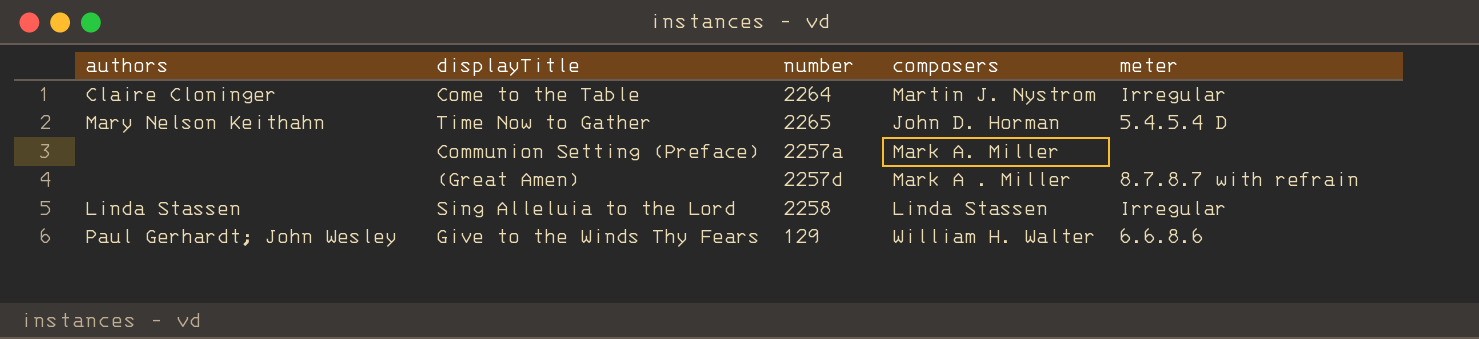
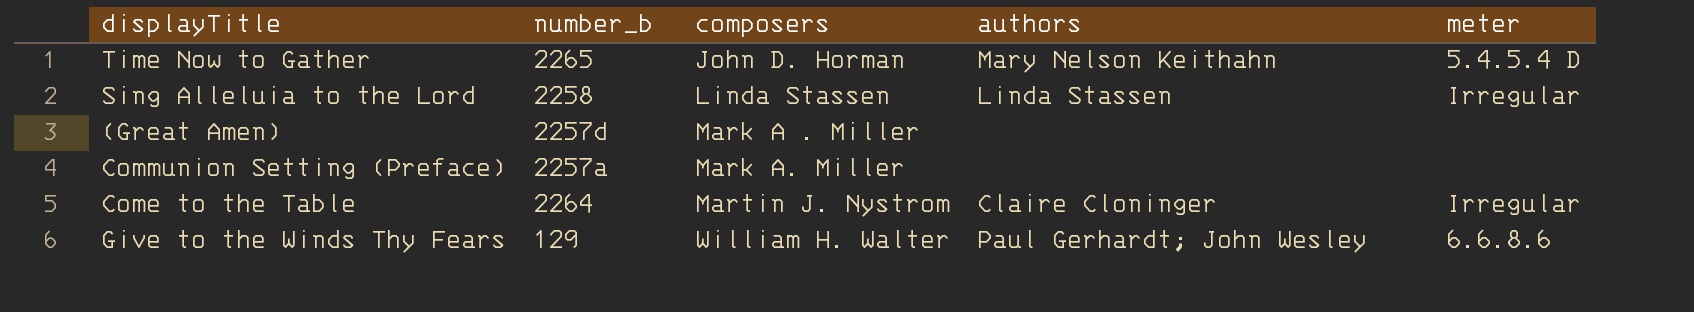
row order: none -> composers ascending
column name: number -> number_b
column authors | position: 1 -> 4
(Great Amen) | meter: 8.7.8.7 with refrain -> none

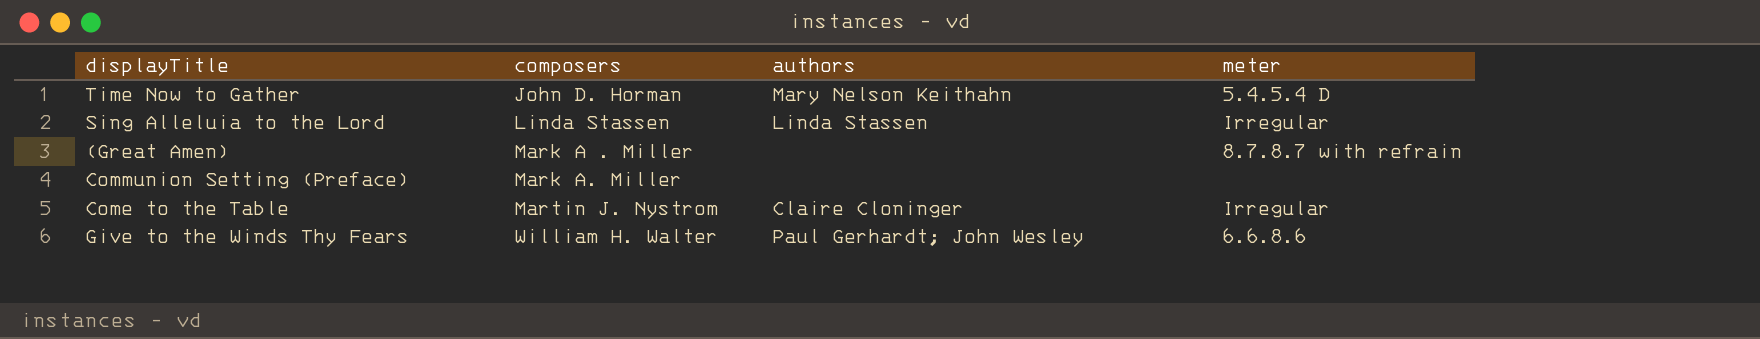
column number_b | position: 2 -> none
(Great Amen) | meter: none -> 8.7.8.7 with refrain

